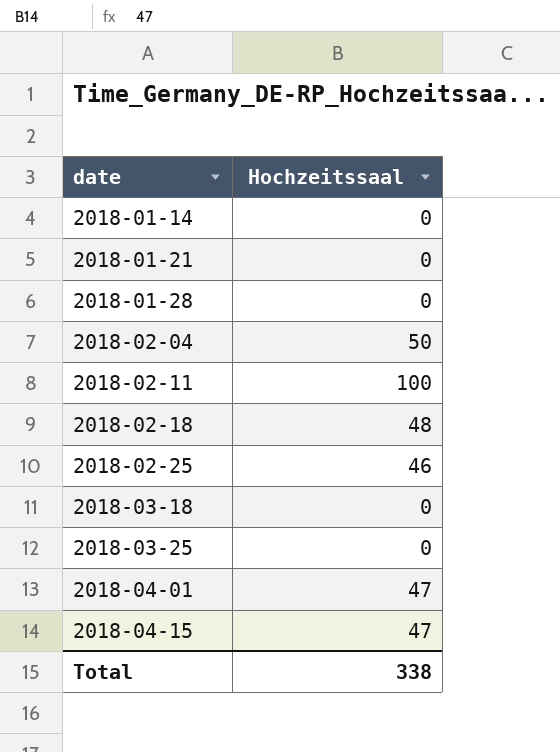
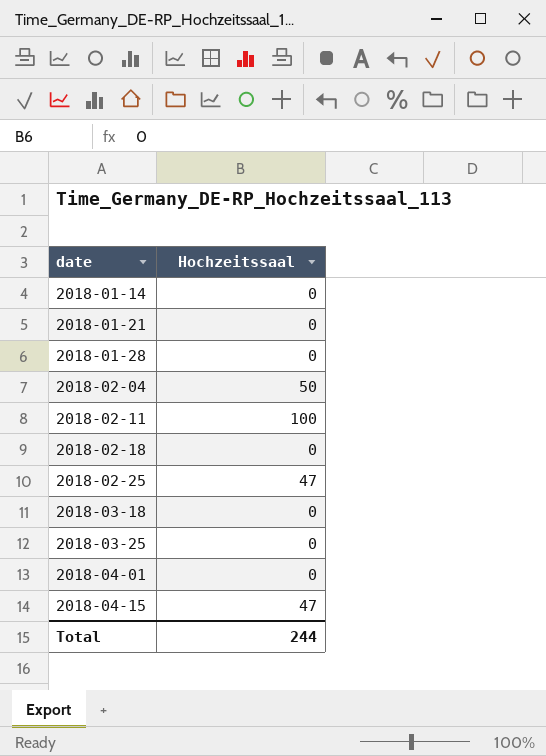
2018-02-18 | Hochzeitssaal: 48 -> 0
2018-02-25 | Hochzeitssaal: 46 -> 47
2018-04-01 | Hochzeitssaal: 47 -> 0
Total | Hochzeitssaal: 338 -> 244

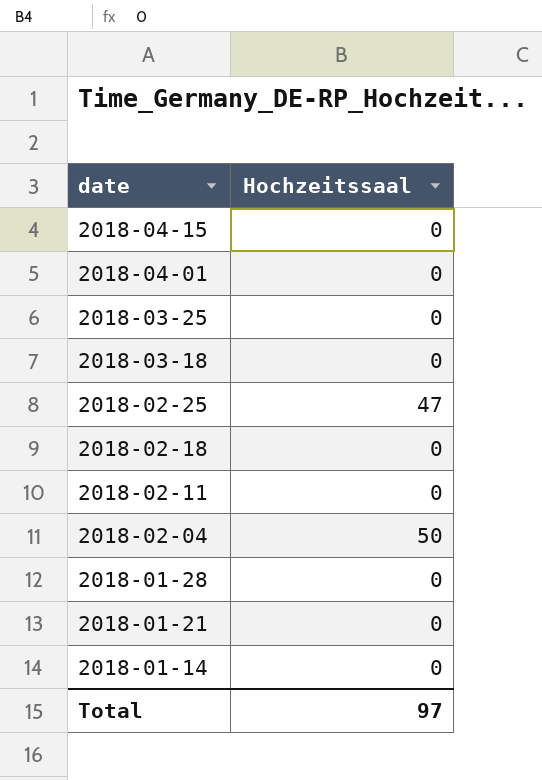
row order: date ascending -> date descending
2018-04-15 | Hochzeitssaal: 47 -> 0
2018-02-11 | Hochzeitssaal: 100 -> 0
Total | Hochzeitssaal: 244 -> 97

